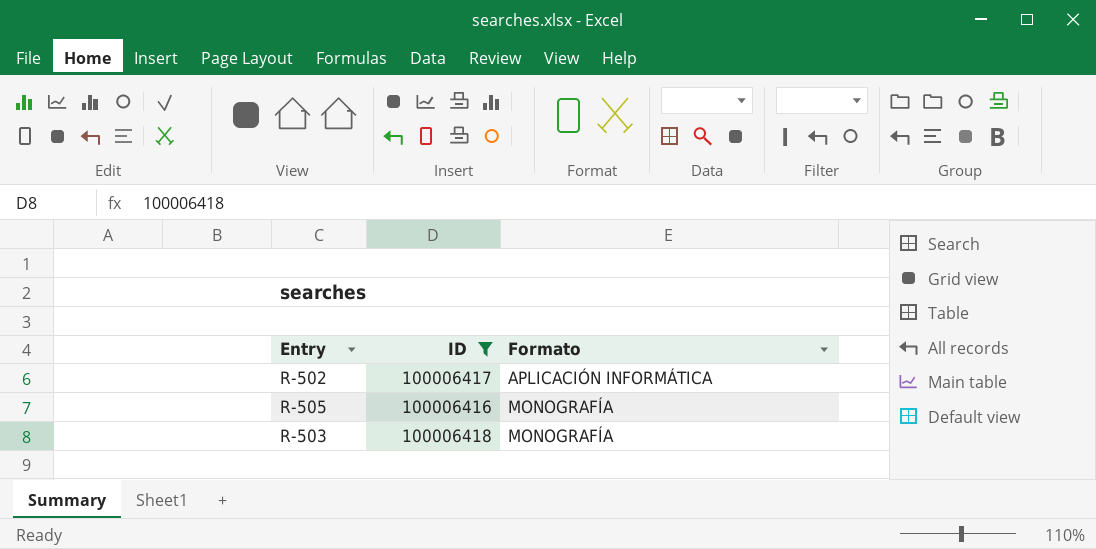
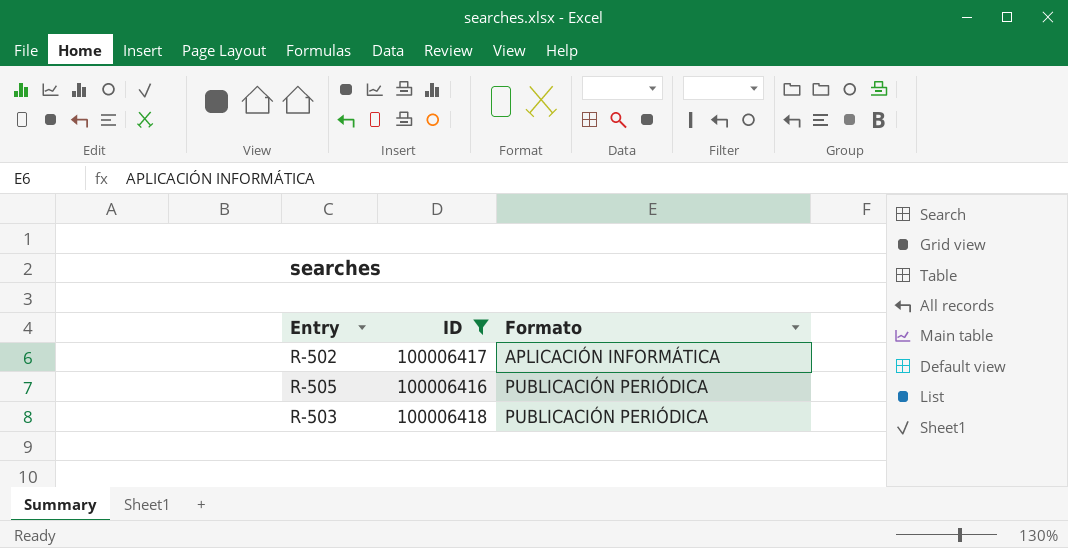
R-505 | Formato: MONOGRAFÍA -> PUBLICACIÓN PERIÓDICA
R-503 | Formato: MONOGRAFÍA -> PUBLICACIÓN PERIÓDICA

